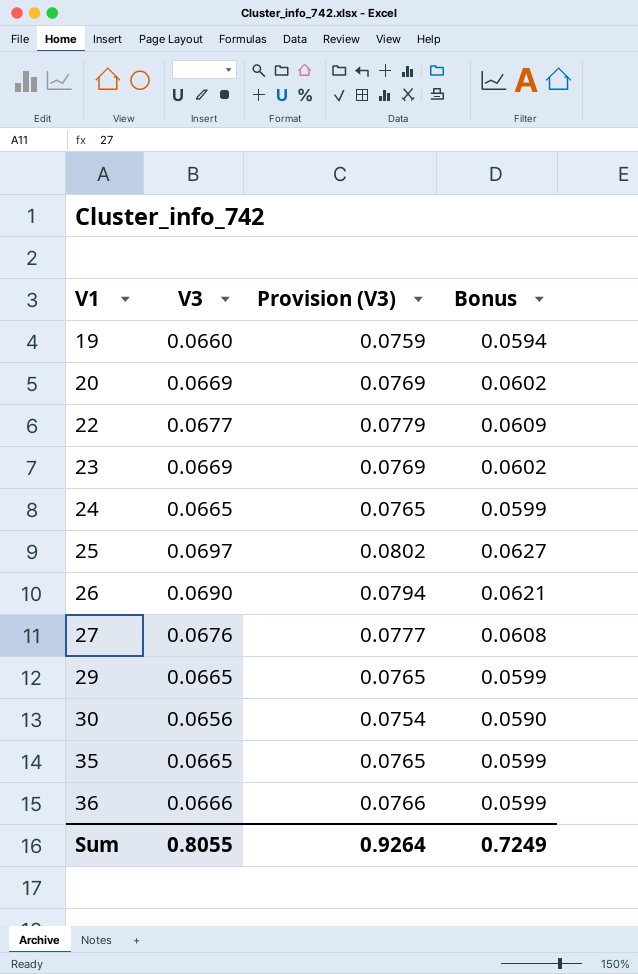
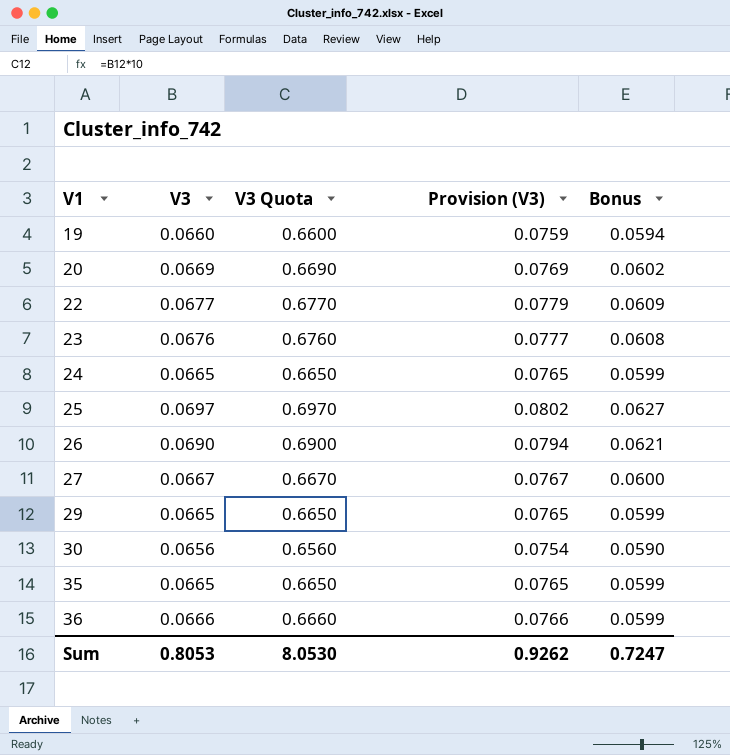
column V3 Quota | formula: none -> [V3] * 10
23 | V3: 0.0669 -> 0.0676
23 | Provision (V3): 0.0769 -> 0.0777
23 | Bonus: 0.0602 -> 0.0608
27 | V3: 0.0676 -> 0.0667
27 | Provision (V3): 0.0777 -> 0.0767
27 | Bonus: 0.0608 -> 0.0600
Sum | V3: 0.8055 -> 0.8053
Sum | Provision (V3): 0.9264 -> 0.9262
Sum | Bonus: 0.7249 -> 0.7247

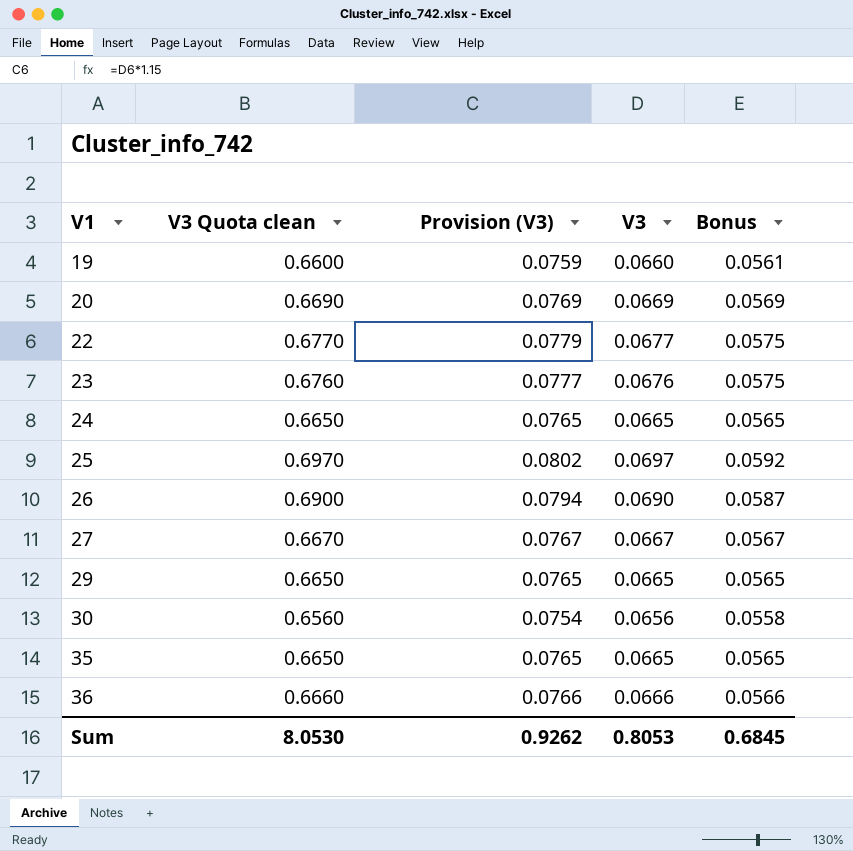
column name: V3 Quota -> V3 Quota clean
column V3 | position: 2 -> 4
column Bonus | formula: [V3] * 0.9 -> [V3] * 0.85
Sum | Bonus: 0.7247 -> 0.6845

